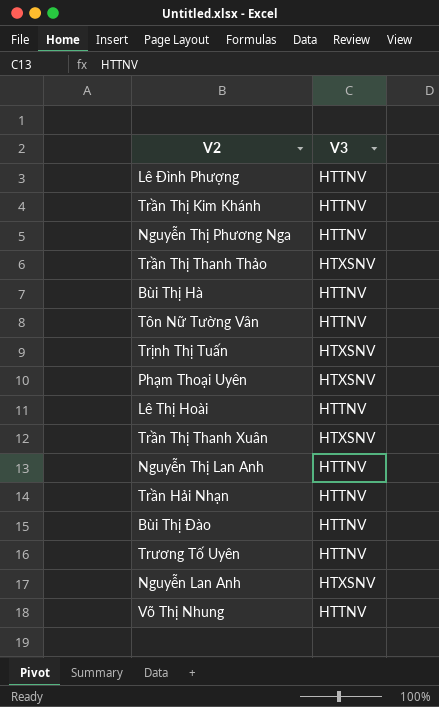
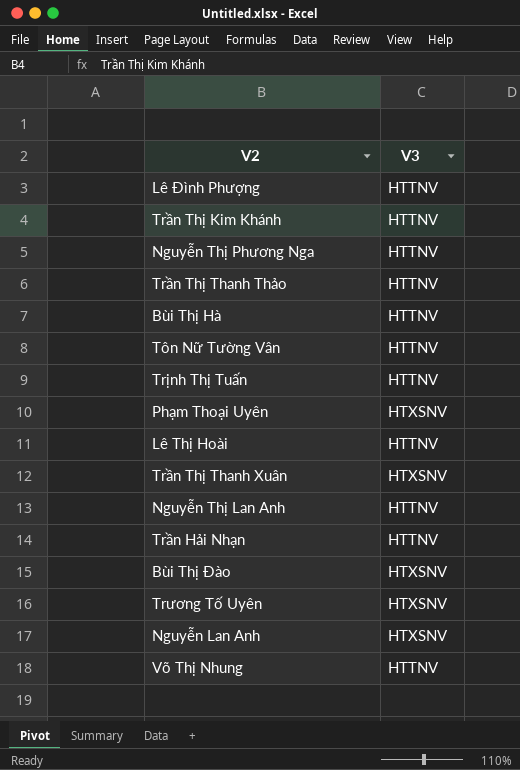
Trần Thị Thanh Thảo | V3: HTXSNV -> HTTNV
Trịnh Thị Tuấn | V3: HTXSNV -> HTTNV
Bùi Thị Đào | V3: HTTNV -> HTXSNV
Trương Tố Uyên | V3: HTTNV -> HTXSNV

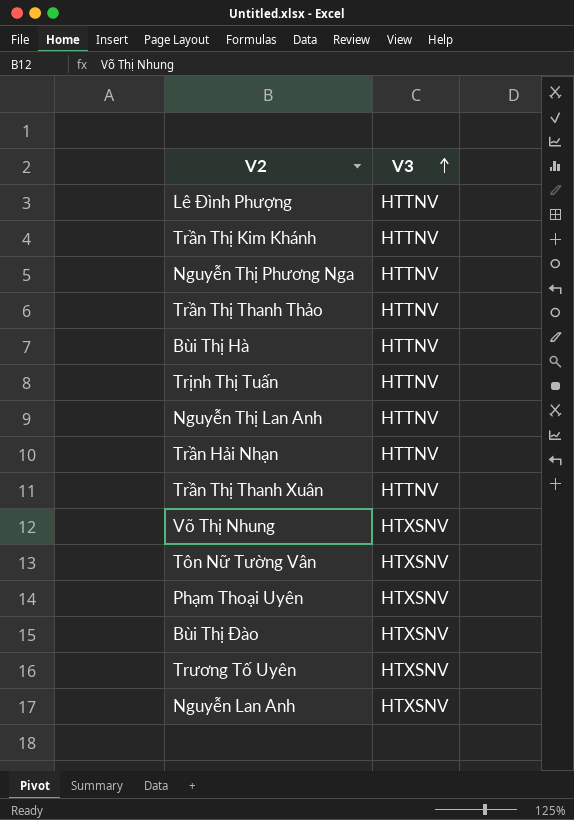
row order: none -> V3 ascending
row Lê Thị Hoài: HTTNV -> none
Trần Thị Thanh Xuân | V3: HTXSNV -> HTTNV
Võ Thị Nhung | V3: HTTNV -> HTXSNV
Tôn Nữ Tường Vân | V3: HTTNV -> HTXSNV

